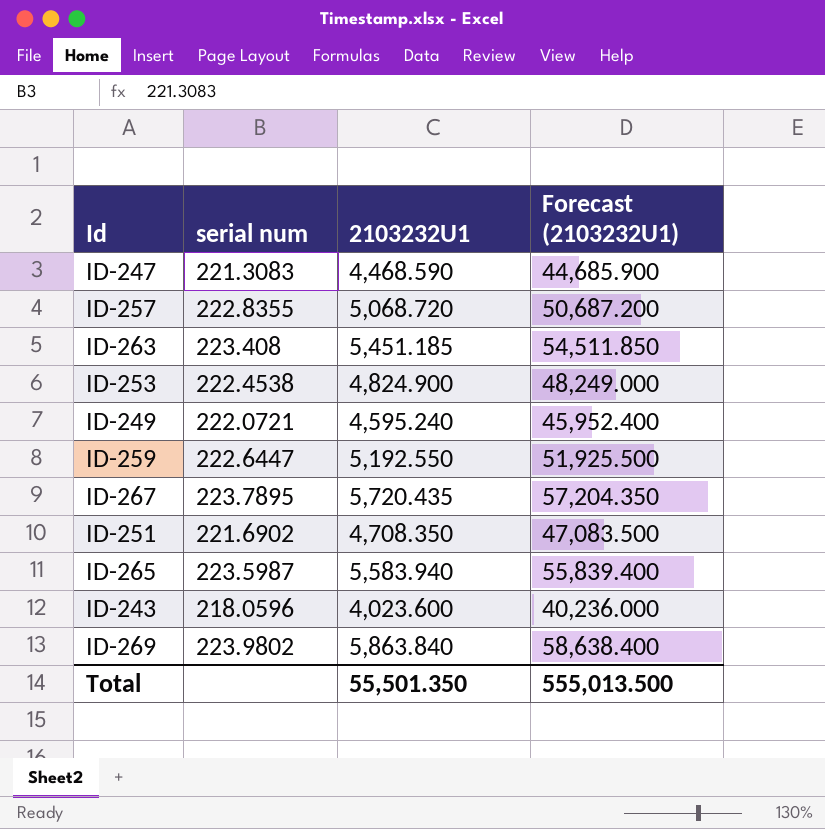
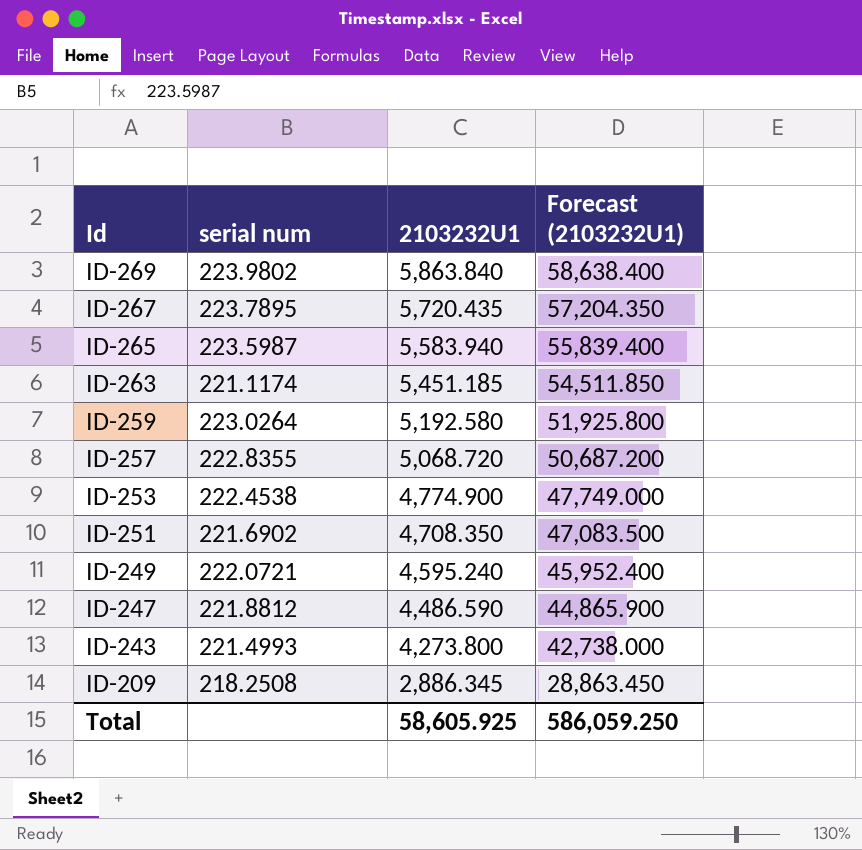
row order: none -> Id descending
ID-263 | serial num: 223.408 -> 221.1174
ID-259 | serial num: 222.6447 -> 223.0264
ID-259 | 2103232U1: 5,192.550 -> 5,192.580
ID-259 | Forecast (2103232U1): 51,925.500 -> 51,925.800
ID-253 | 2103232U1: 4,824.900 -> 4,774.900
ID-253 | Forecast (2103232U1): 48,249.000 -> 47,749.000
ID-247 | serial num: 221.3083 -> 221.8812
ID-247 | 2103232U1: 4,468.590 -> 4,486.590
ID-247 | Forecast (2103232U1): 44,685.900 -> 44,865.900
ID-243 | serial num: 218.0596 -> 221.4993
ID-243 | 2103232U1: 4,023.600 -> 4,273.800
ID-243 | Forecast (2103232U1): 40,236.000 -> 42,738.000
row ID-209: none -> 218.2508 | 2,886.345 | 28,863.450
Total | 2103232U1: 55,501.350 -> 58,605.925
Total | Forecast (2103232U1): 555,013.500 -> 586,059.250

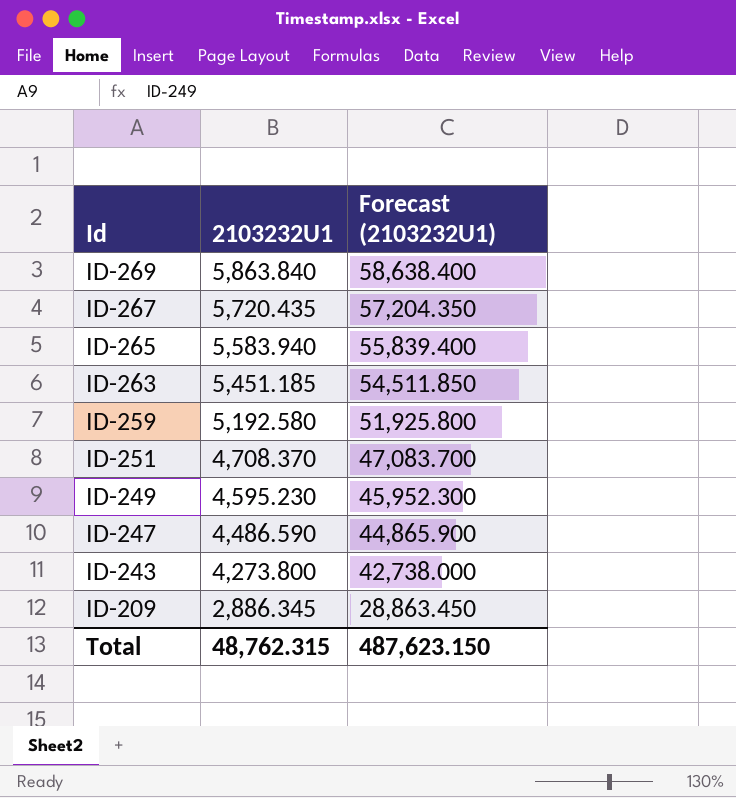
column serial num | position: 2 -> none
row ID-257: 222.8355 | 5,068.720 | 50,687.200 -> none
row ID-253: 222.4538 | 4,774.900 | 47,749.000 -> none
ID-251 | 2103232U1: 4,708.350 -> 4,708.370
ID-251 | Forecast (2103232U1): 47,083.500 -> 47,083.700
ID-249 | 2103232U1: 4,595.240 -> 4,595.230
ID-249 | Forecast (2103232U1): 45,952.400 -> 45,952.300
Total | 2103232U1: 58,605.925 -> 48,762.315
Total | Forecast (2103232U1): 586,059.250 -> 487,623.150

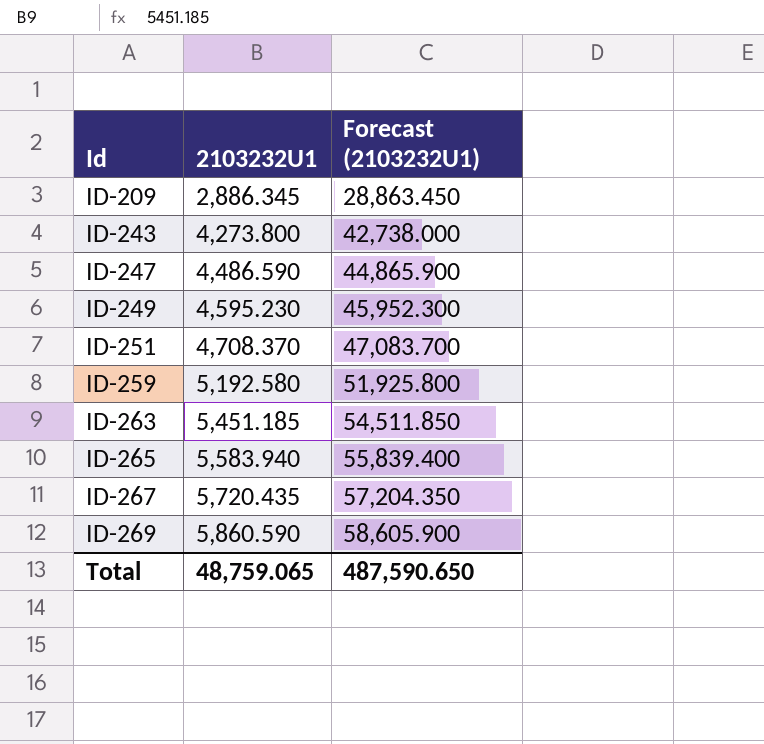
row order: Id descending -> Id ascending
ID-269 | 2103232U1: 5,863.840 -> 5,860.590
ID-269 | Forecast (2103232U1): 58,638.400 -> 58,605.900
Total | 2103232U1: 48,762.315 -> 48,759.065
Total | Forecast (2103232U1): 487,623.150 -> 487,590.650

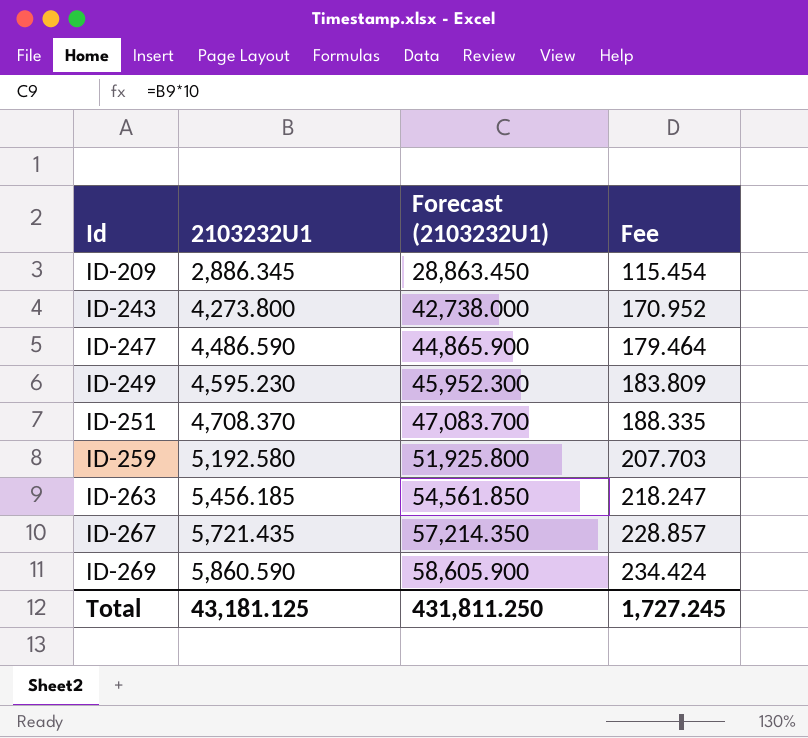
column Fee | formula: none -> [2103232U1] * 0.04
row ID-265: 5,583.940 | 55,839.400 -> none
ID-263 | 2103232U1: 5,451.185 -> 5,456.185
ID-263 | Forecast (2103232U1): 54,511.850 -> 54,561.850
ID-267 | 2103232U1: 5,720.435 -> 5,721.435
ID-267 | Forecast (2103232U1): 57,204.350 -> 57,214.350
Total | 2103232U1: 48,759.065 -> 43,181.125
Total | Forecast (2103232U1): 487,590.650 -> 431,811.250

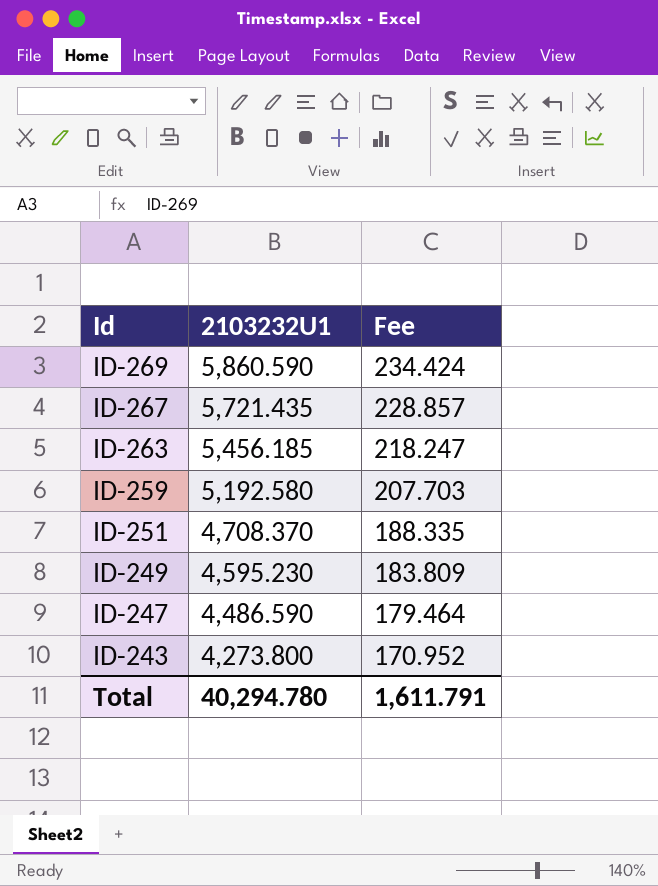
row order: Id ascending -> Id descending
column Forecast (2103232U1) | formula: [2103232U1] * 10 -> none
row ID-209: 2,886.345 | 28,863.450 | 115.454 -> none
Total | 2103232U1: 43,181.125 -> 40,294.780
Total | Fee: 1,727.245 -> 1,611.791

